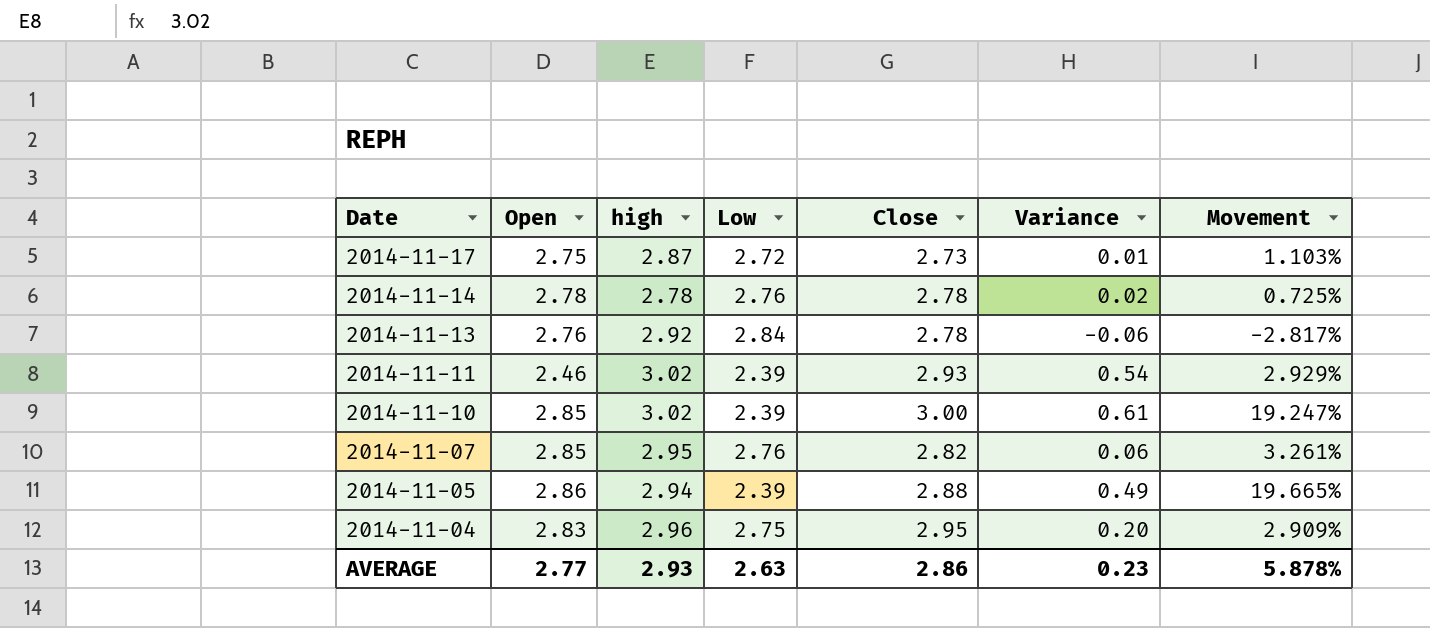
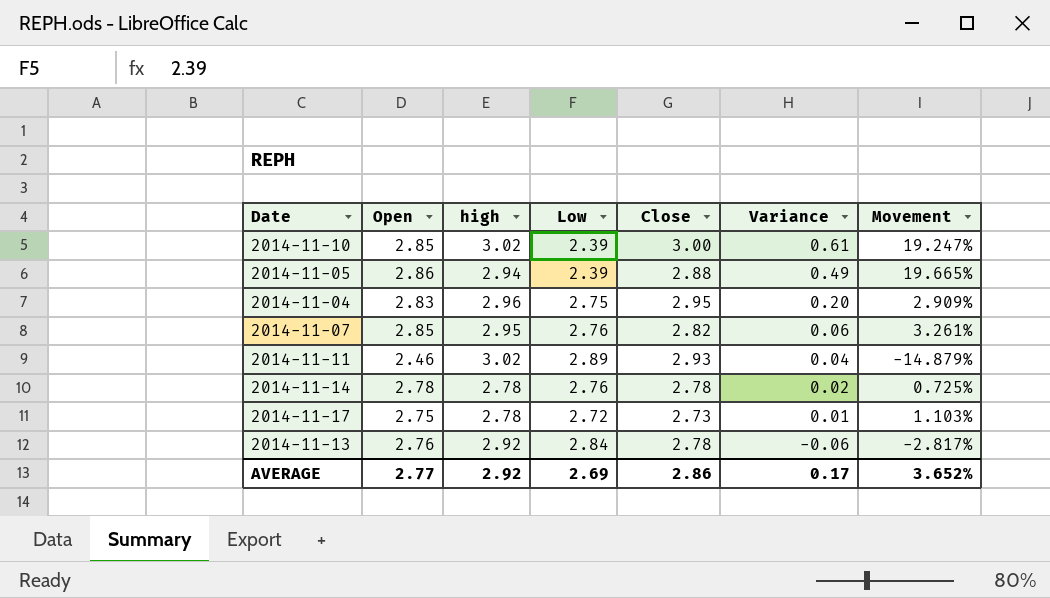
row order: Date descending -> Variance descending
2014-11-11 | Low: 2.39 -> 2.89
2014-11-11 | Variance: 0.54 -> 0.04
2014-11-11 | Movement: 2.929% -> -14.879%
2014-11-17 | high: 2.87 -> 2.78
AVERAGE | high: 2.93 -> 2.92
AVERAGE | Low: 2.63 -> 2.69
AVERAGE | Variance: 0.23 -> 0.17
AVERAGE | Movement: 5.878% -> 3.652%

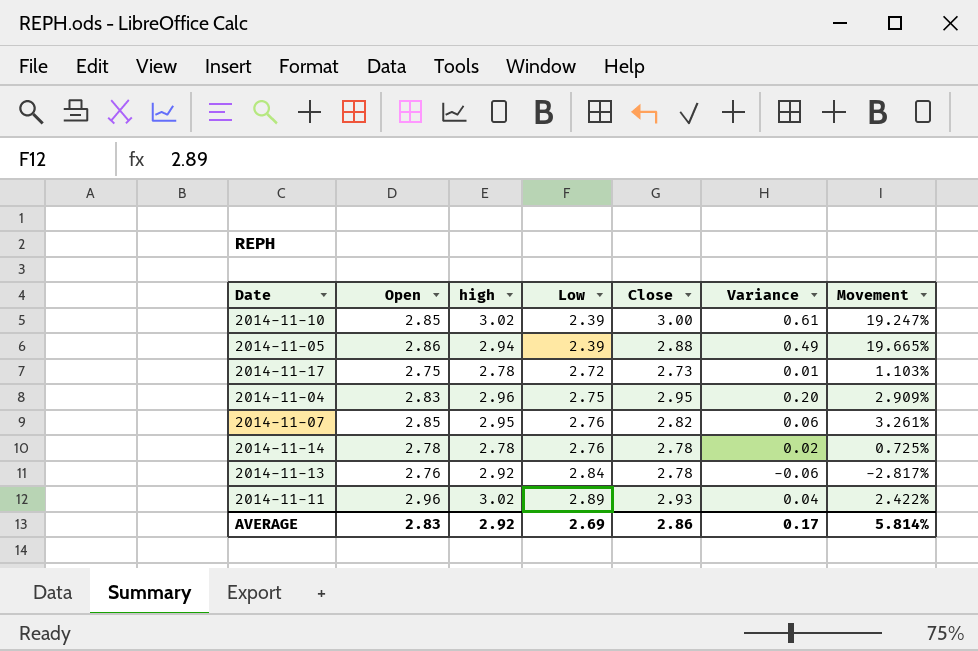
row order: Variance descending -> Low ascending
2014-11-11 | Open: 2.46 -> 2.96
2014-11-11 | Movement: -14.879% -> 2.422%
AVERAGE | Open: 2.77 -> 2.83
AVERAGE | Movement: 3.652% -> 5.814%

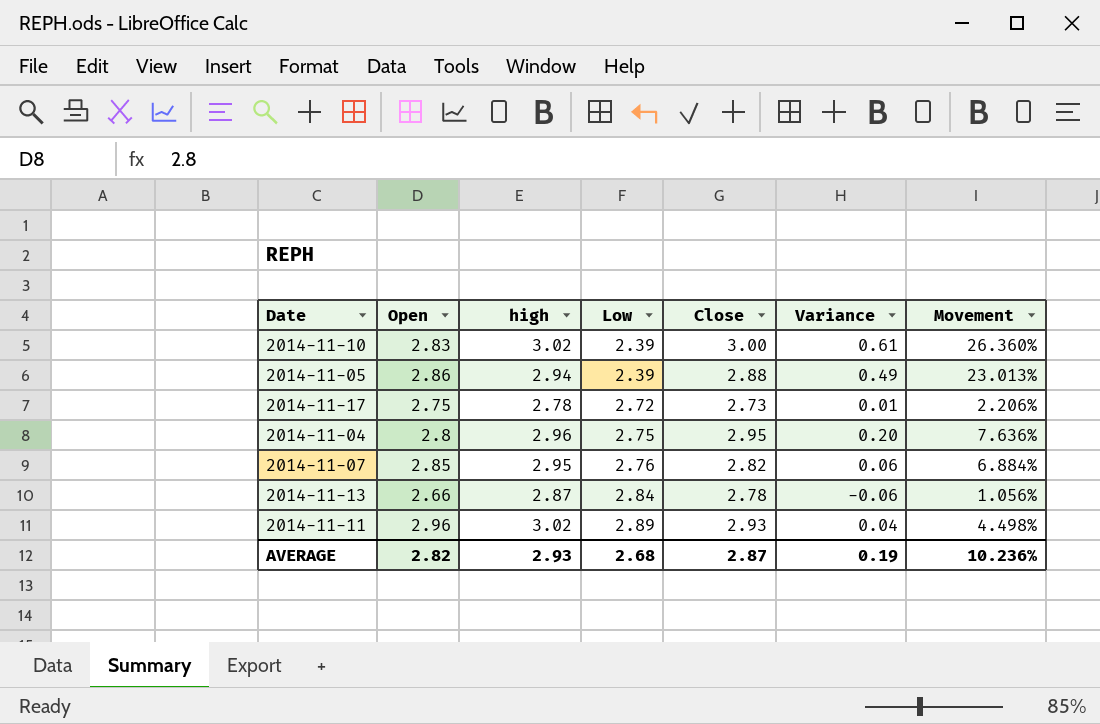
column Movement | formula: ([Open] - [Low]) / [Low] -> ([high] - [Low]) / [Low]
row 2014-11-14: 2.78 | 2.78 | 2.76 | 2.78 | 0.02 | 0.725% -> none
2014-11-10 | Open: 2.85 -> 2.83
2014-11-04 | Open: 2.83 -> 2.8
2014-11-13 | Open: 2.76 -> 2.66
2014-11-13 | high: 2.92 -> 2.87
AVERAGE | Open: 2.83 -> 2.82
AVERAGE | high: 2.92 -> 2.93
AVERAGE | Low: 2.69 -> 2.68
AVERAGE | Close: 2.86 -> 2.87
AVERAGE | Variance: 0.17 -> 0.19
AVERAGE | Movement: 5.814% -> 10.236%

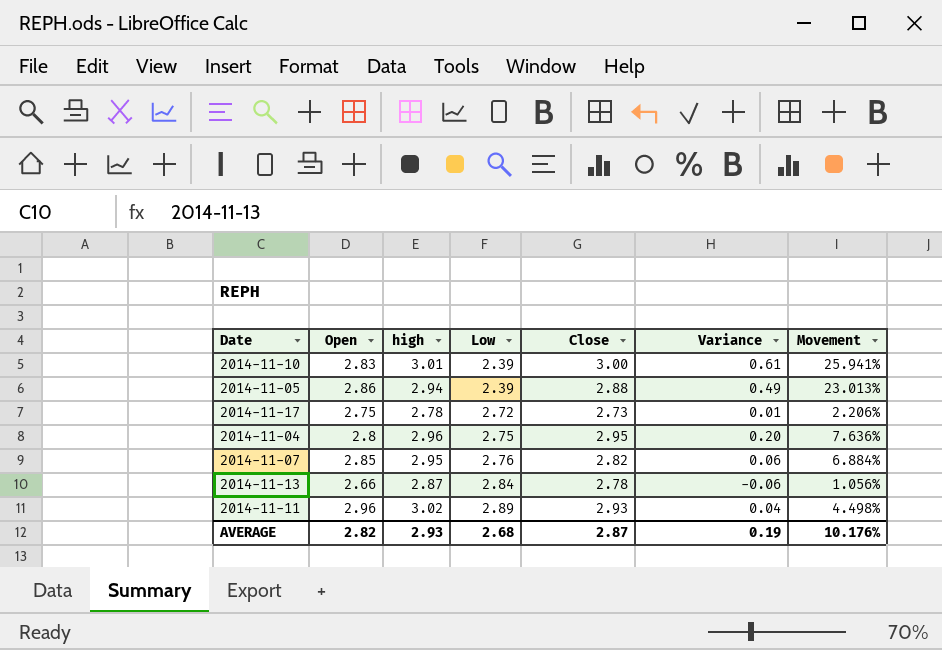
2014-11-10 | high: 3.02 -> 3.01
2014-11-10 | Movement: 26.360% -> 25.941%
AVERAGE | Movement: 10.236% -> 10.176%

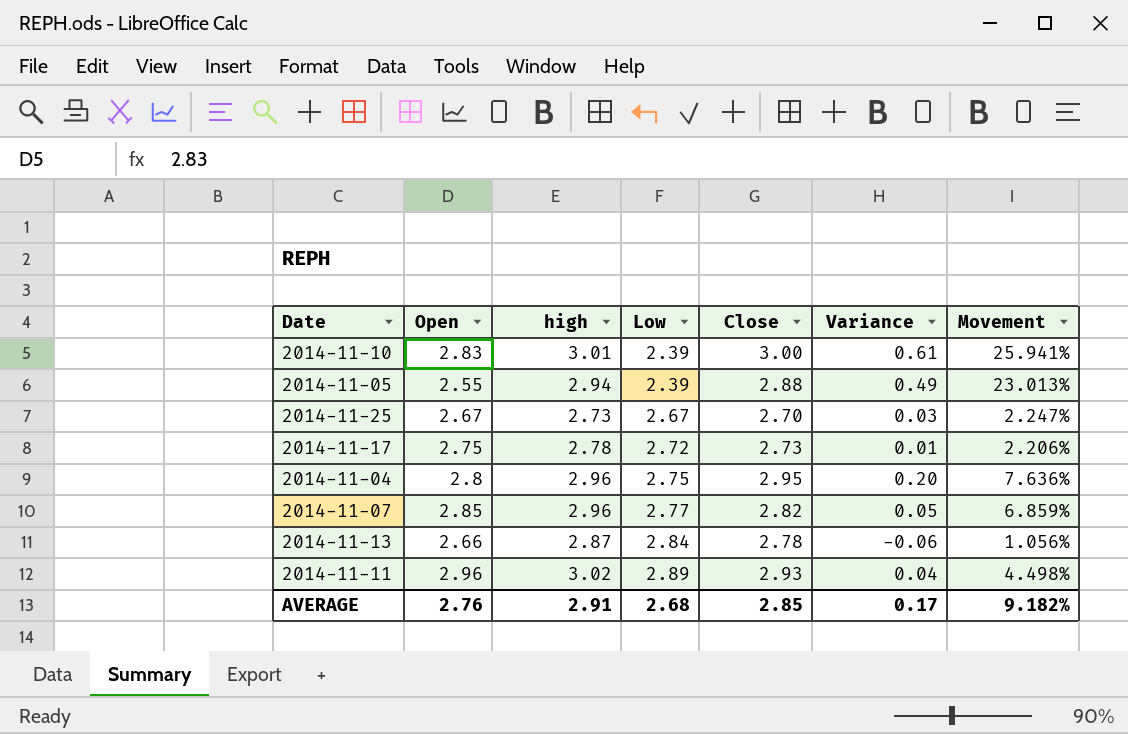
2014-11-05 | Open: 2.86 -> 2.55
row 2014-11-25: none -> 2.67 | 2.73 | 2.67 | 2.70 | 0.03 | 2.247%
2014-11-07 | high: 2.95 -> 2.96
2014-11-07 | Low: 2.76 -> 2.77
2014-11-07 | Variance: 0.06 -> 0.05
2014-11-07 | Movement: 6.884% -> 6.859%
AVERAGE | Open: 2.82 -> 2.76
AVERAGE | high: 2.93 -> 2.91
AVERAGE | Close: 2.87 -> 2.85
AVERAGE | Variance: 0.19 -> 0.17
AVERAGE | Movement: 10.176% -> 9.182%

